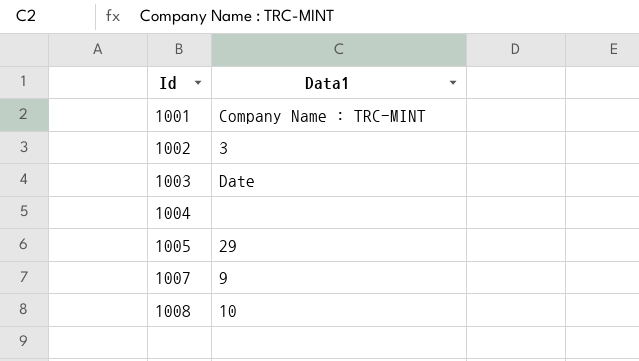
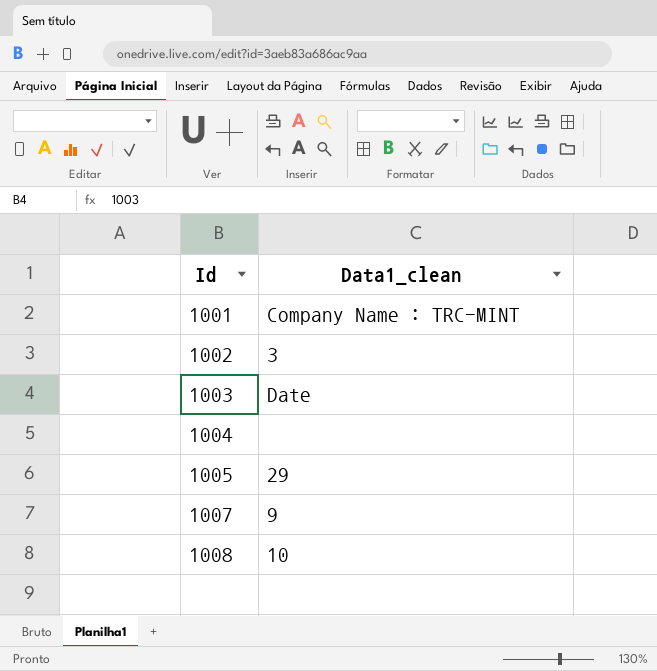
column name: Data1 -> Data1_clean

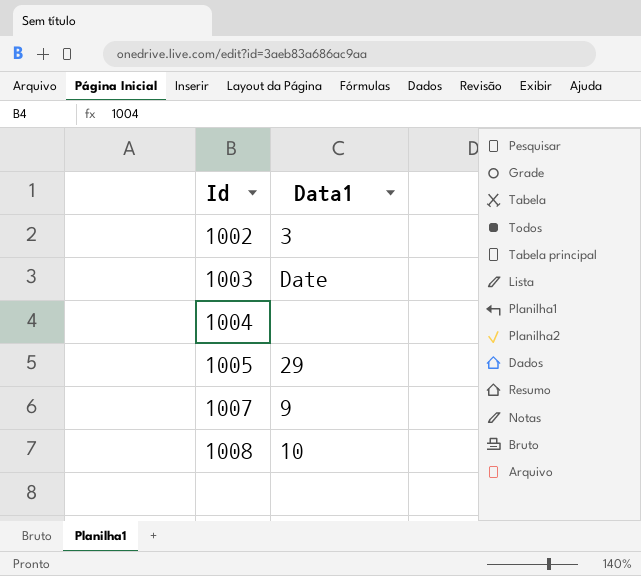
column name: Data1_clean -> Data1
row 1001: Company Name : TRC-MINT -> none

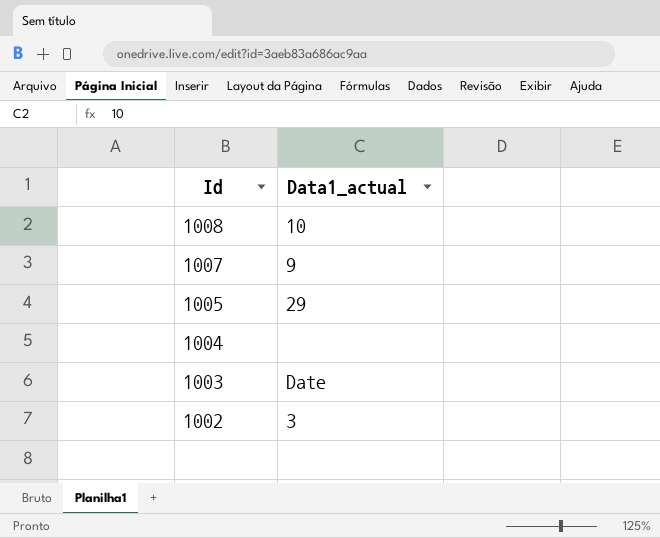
row order: Id ascending -> Id descending
column name: Data1 -> Data1_actual

